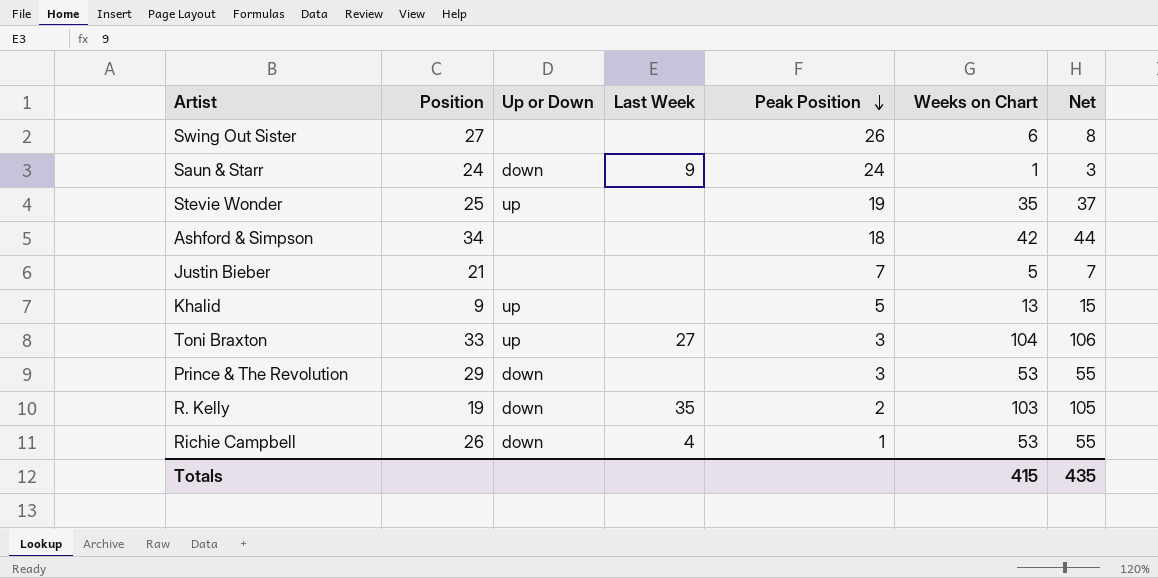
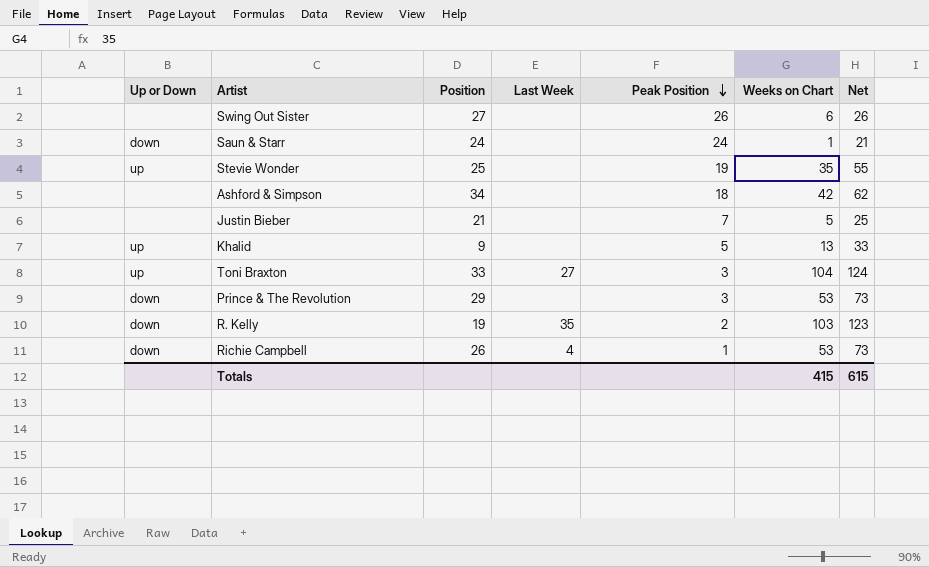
column Up or Down | position: 3 -> 1
column Net | formula: [Weeks on Chart] + 2 -> [Weeks on Chart] + 20
Saun & Starr | Last Week: 9 -> none
Totals | Net: 435 -> 615

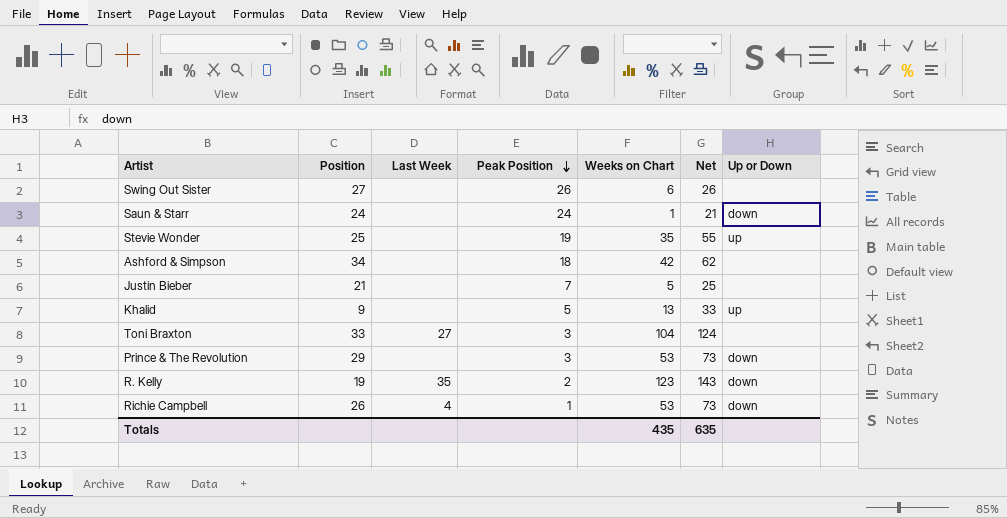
column Up or Down | position: 1 -> 7
Toni Braxton | Up or Down: up -> none
R. Kelly | Weeks on Chart: 103 -> 123
R. Kelly | Net: 123 -> 143
Totals | Weeks on Chart: 415 -> 435
Totals | Net: 615 -> 635

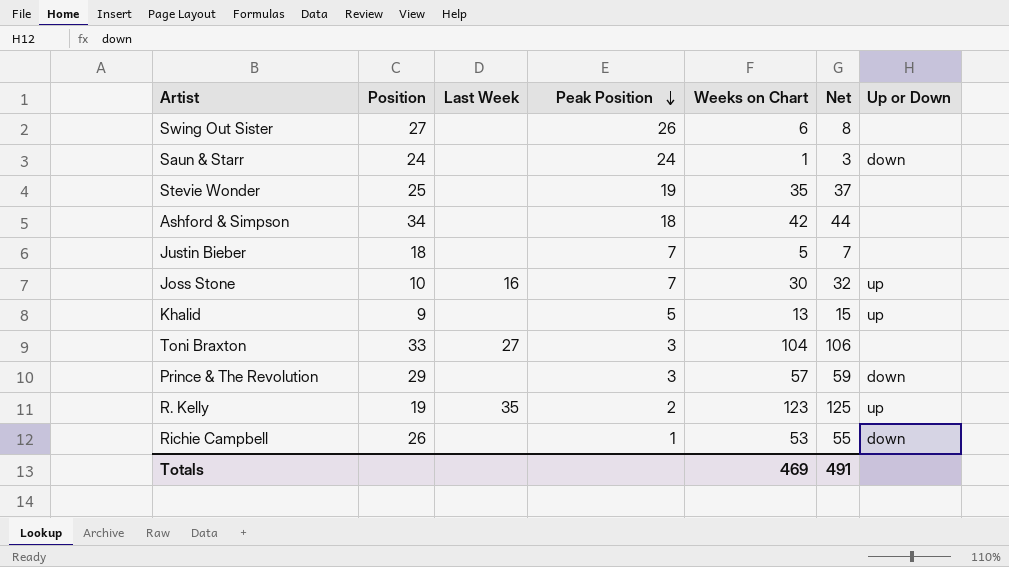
column Net | formula: [Weeks on Chart] + 20 -> [Weeks on Chart] + 2
Stevie Wonder | Up or Down: up -> none
Justin Bieber | Position: 21 -> 18
row Joss Stone: none -> 10 | 16 | 7 | 30 | 32 | up
Prince & The Revolution | Weeks on Chart: 53 -> 57
R. Kelly | Up or Down: down -> up
Richie Campbell | Last Week: 4 -> none
Totals | Weeks on Chart: 435 -> 469
Totals | Net: 635 -> 491

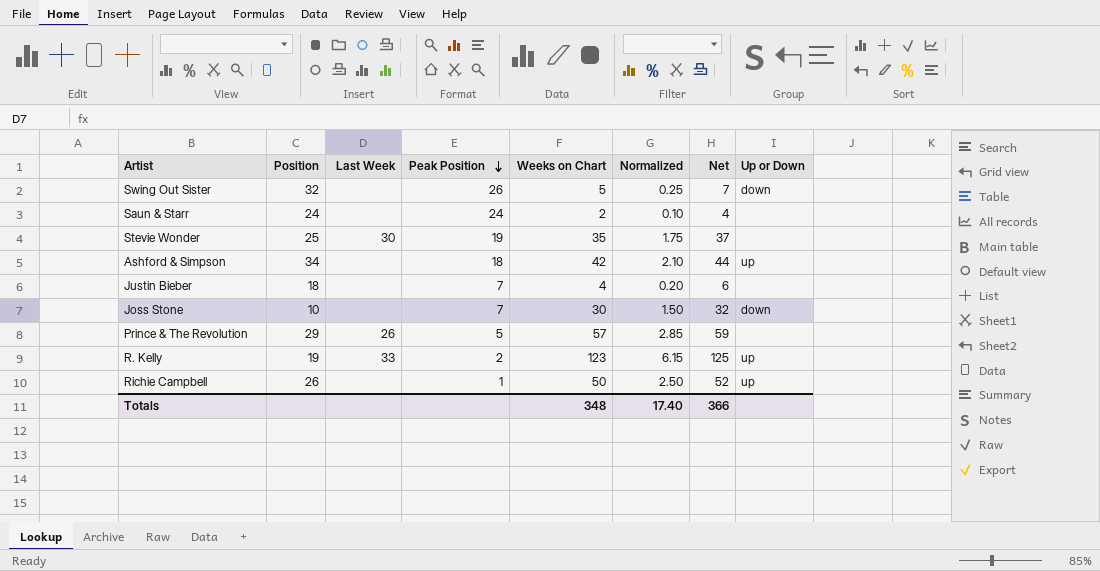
column Normalized | formula: none -> [Weeks on Chart] * 0.05
row Khalid: 9 | none | 5 | 13 | 15 | up -> none
row Toni Braxton: 33 | 27 | 3 | 104 | 106 | none -> none
Swing Out Sister | Position: 27 -> 32
Swing Out Sister | Weeks on Chart: 6 -> 5
Swing Out Sister | Net: 8 -> 7
Swing Out Sister | Up or Down: none -> down
Saun & Starr | Weeks on Chart: 1 -> 2
Saun & Starr | Net: 3 -> 4
Saun & Starr | Up or Down: down -> none
Stevie Wonder | Last Week: none -> 30
Ashford & Simpson | Up or Down: none -> up
Justin Bieber | Weeks on Chart: 5 -> 4
Justin Bieber | Net: 7 -> 6
Joss Stone | Last Week: 16 -> none
Joss Stone | Up or Down: up -> down
Prince & The Revolution | Last Week: none -> 26
Prince & The Revolution | Peak Position: 3 -> 5
Prince & The Revolution | Up or Down: down -> none
R. Kelly | Last Week: 35 -> 33
Richie Campbell | Weeks on Chart: 53 -> 50
Richie Campbell | Net: 55 -> 52
Richie Campbell | Up or Down: down -> up
Totals | Weeks on Chart: 469 -> 348
Totals | Net: 491 -> 366

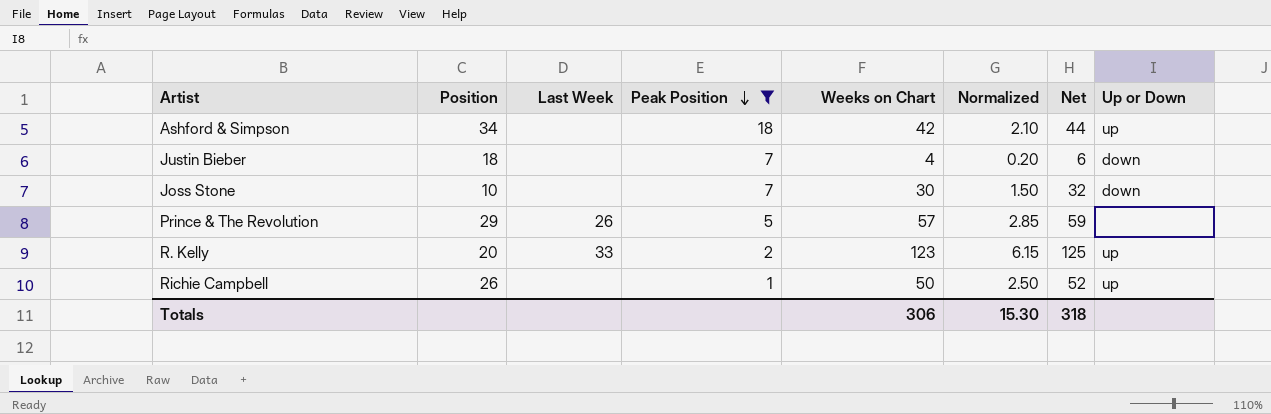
filter: none -> Peak Position <= 18
Justin Bieber | Up or Down: none -> down
R. Kelly | Position: 19 -> 20
Totals | Weeks on Chart: 348 -> 306
Totals | Normalized: 17.40 -> 15.30
Totals | Net: 366 -> 318

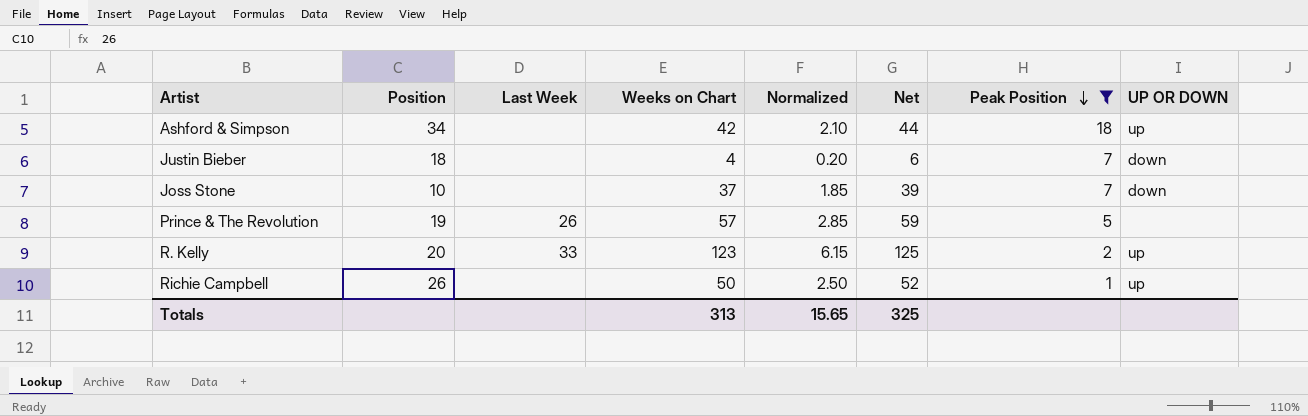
column Peak Position | position: 4 -> 7
column name: Up or Down -> UP OR DOWN
Joss Stone | Weeks on Chart: 30 -> 37
Joss Stone | Normalized: 1.50 -> 1.85
Joss Stone | Net: 32 -> 39
Prince & The Revolution | Position: 29 -> 19
Totals | Weeks on Chart: 306 -> 313
Totals | Normalized: 15.30 -> 15.65
Totals | Net: 318 -> 325

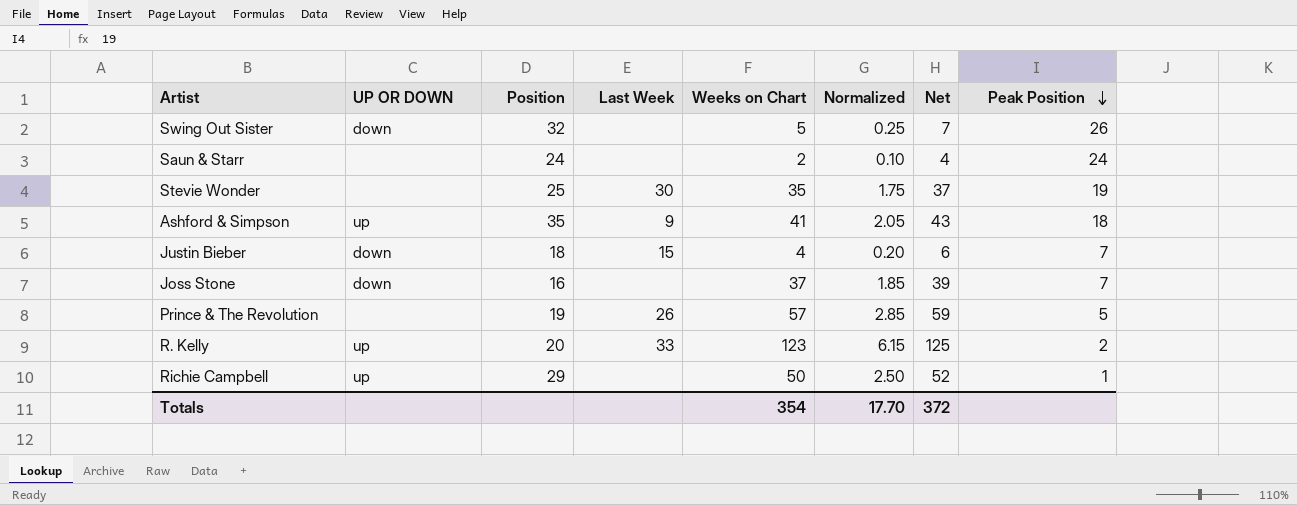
filter: Peak Position <= 18 -> none
column UP OR DOWN | position: 8 -> 2
Ashford & Simpson | Position: 34 -> 35
Ashford & Simpson | Last Week: none -> 9
Ashford & Simpson | Weeks on Chart: 42 -> 41
Ashford & Simpson | Normalized: 2.10 -> 2.05
Ashford & Simpson | Net: 44 -> 43
Justin Bieber | Last Week: none -> 15
Joss Stone | Position: 10 -> 16
Richie Campbell | Position: 26 -> 29
Totals | Weeks on Chart: 313 -> 354
Totals | Normalized: 15.65 -> 17.70
Totals | Net: 325 -> 372

